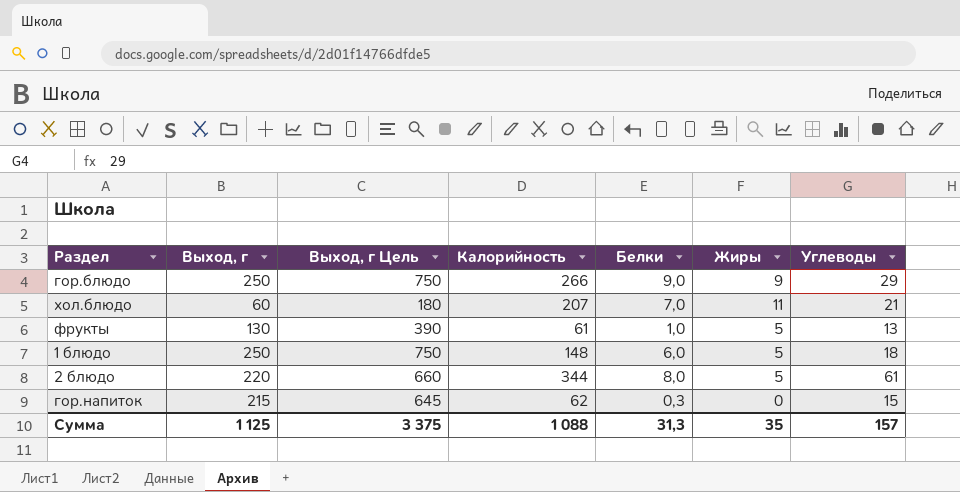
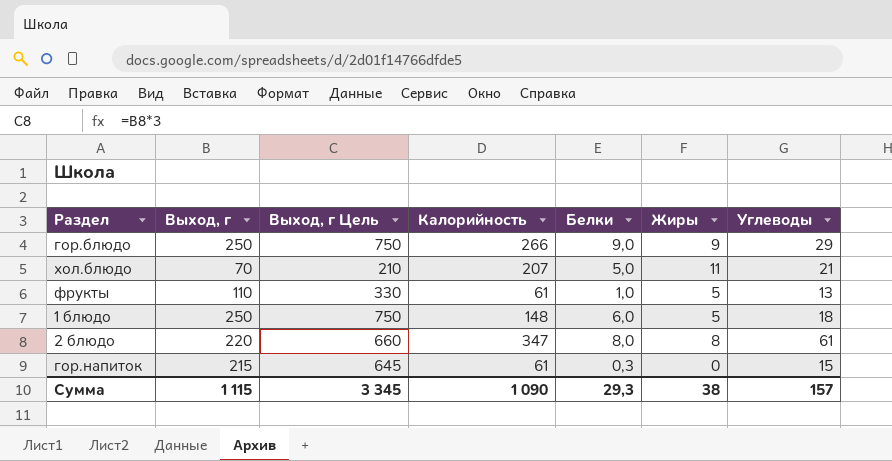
хол.блюдо | Выход, г: 60 -> 70
хол.блюдо | Выход, г Цель: 180 -> 210
хол.блюдо | Белки: 7,0 -> 5,0
фрукты | Выход, г: 130 -> 110
фрукты | Выход, г Цель: 390 -> 330
2 блюдо | Калорийность: 344 -> 347
2 блюдо | Жиры: 5 -> 8
гор.напиток | Калорийность: 62 -> 61
Сумма | Выход, г: 1 125 -> 1 115
Сумма | Выход, г Цель: 3 375 -> 3 345
Сумма | Калорийность: 1 088 -> 1 090
Сумма | Белки: 31,3 -> 29,3
Сумма | Жиры: 35 -> 38

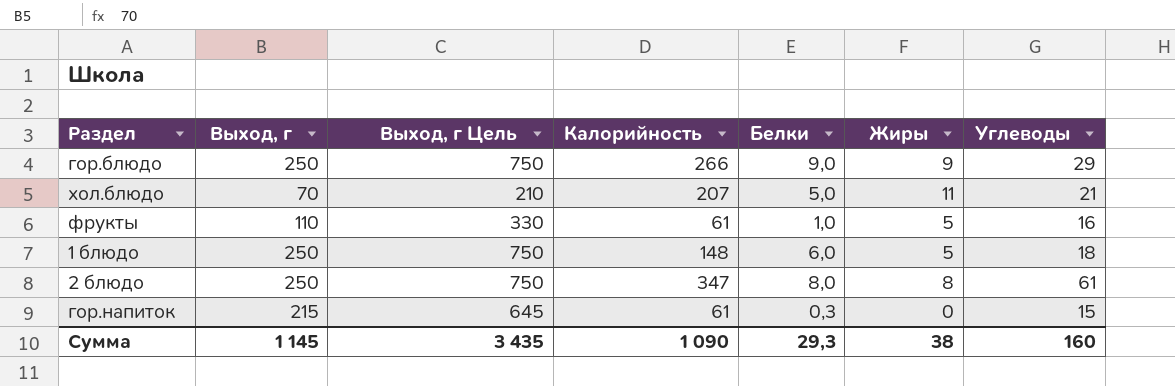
фрукты | Углеводы: 13 -> 16
2 блюдо | Выход, г: 220 -> 250
2 блюдо | Выход, г Цель: 660 -> 750
Сумма | Выход, г: 1 115 -> 1 145
Сумма | Выход, г Цель: 3 345 -> 3 435
Сумма | Углеводы: 157 -> 160

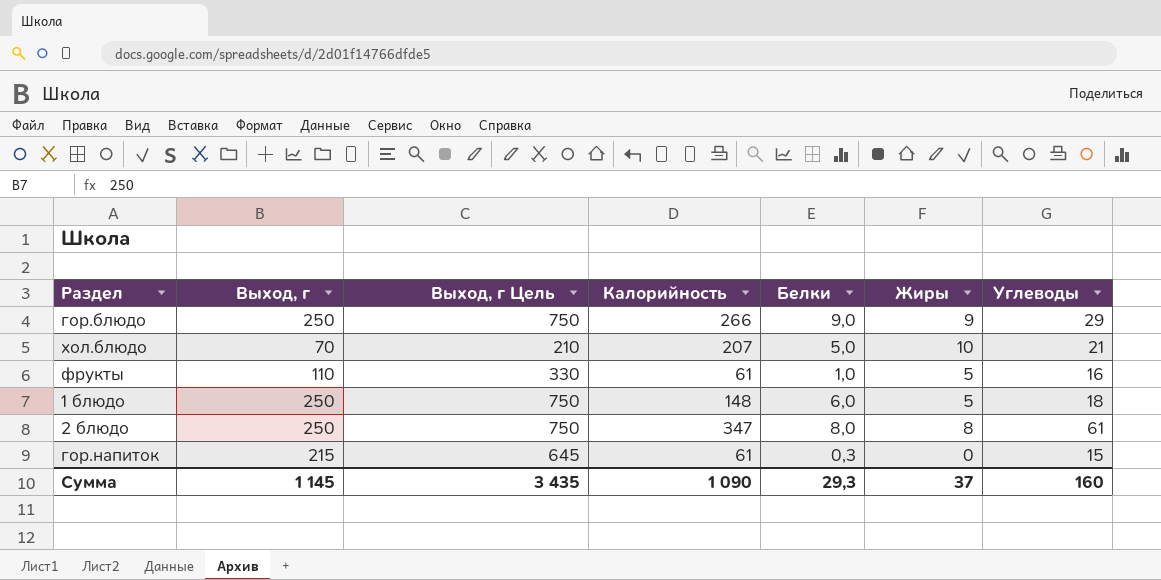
хол.блюдо | Жиры: 11 -> 10
Сумма | Жиры: 38 -> 37

